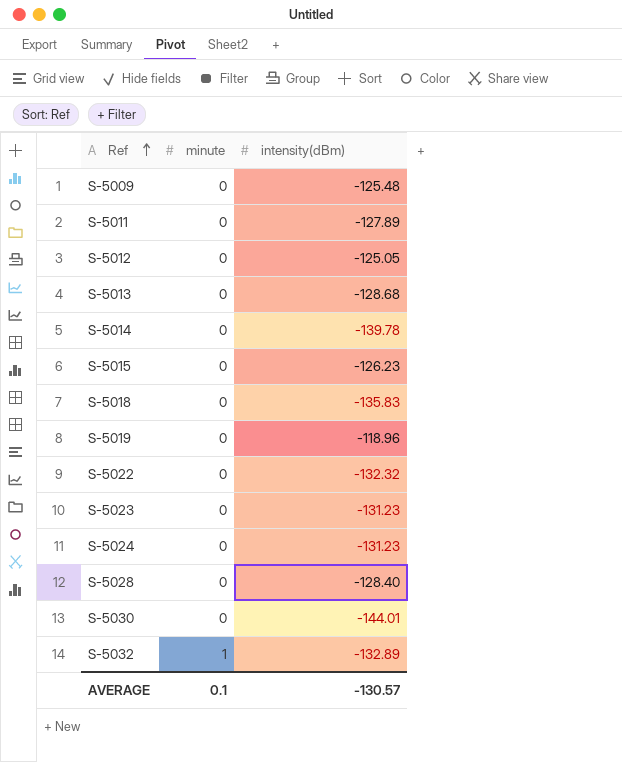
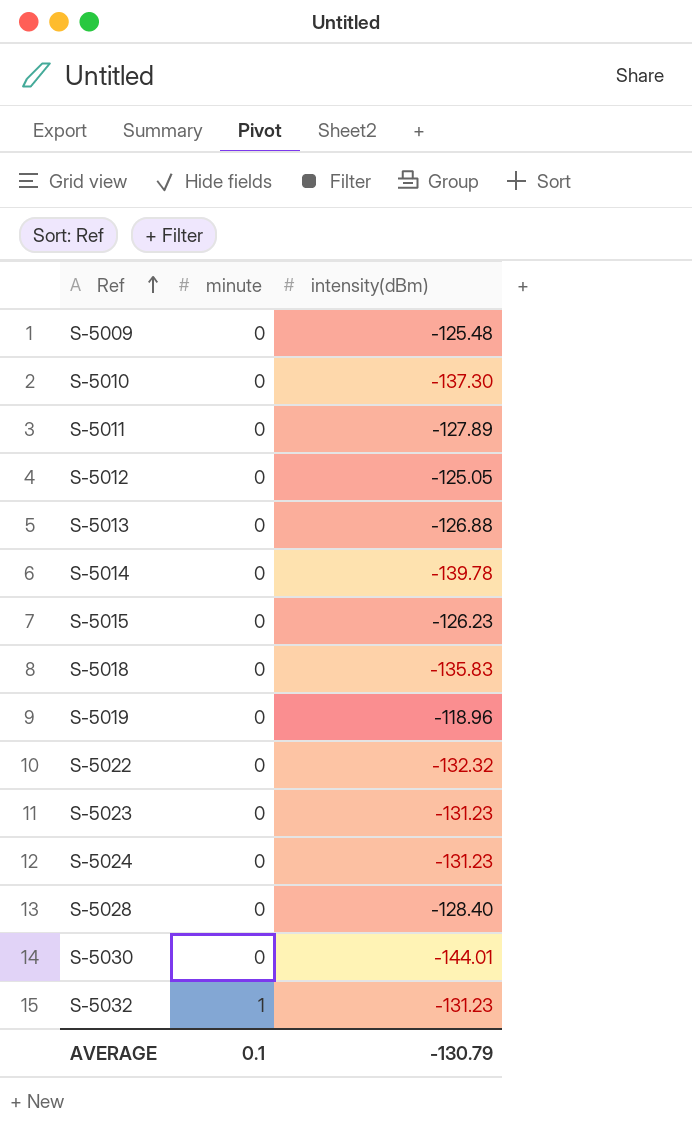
row S-5010: none -> 0 | -137.30
S-5013 | intensity(dBm): -128.68 -> -126.88
S-5032 | intensity(dBm): -132.89 -> -131.23
AVERAGE | intensity(dBm): -130.57 -> -130.79

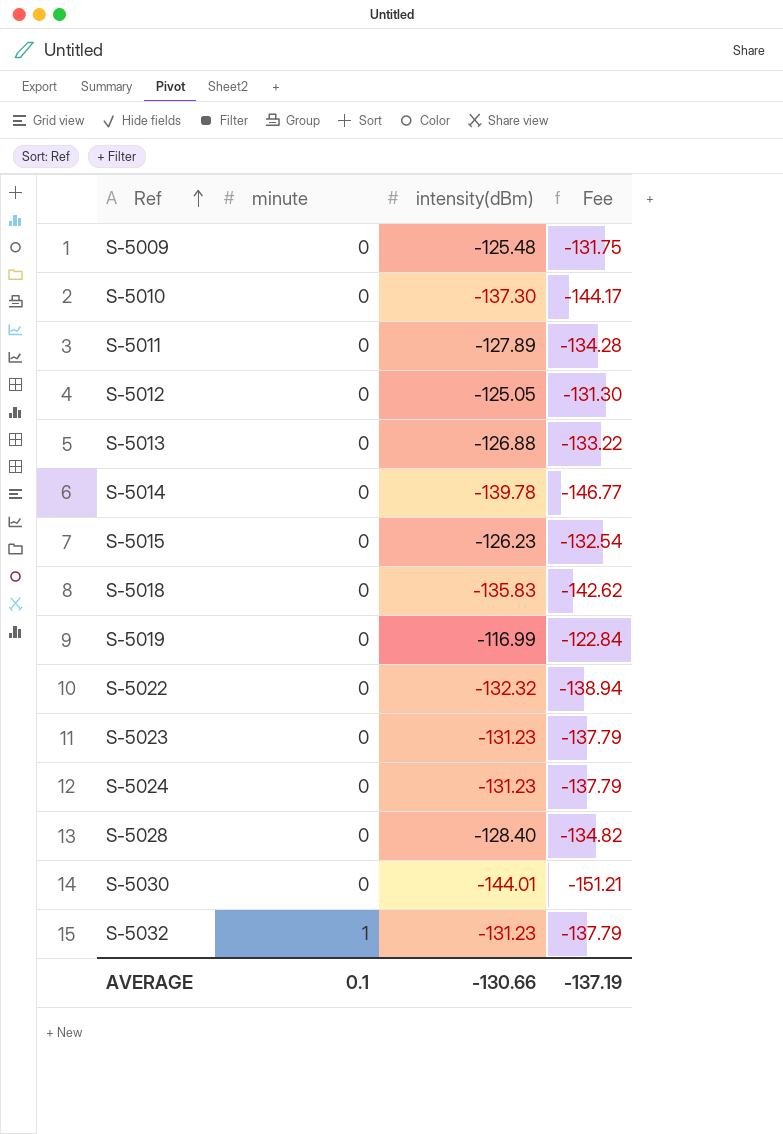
column Fee | formula: none -> [intensity(dBm)] * 1.05
S-5019 | intensity(dBm): -118.96 -> -116.99
AVERAGE | intensity(dBm): -130.79 -> -130.66

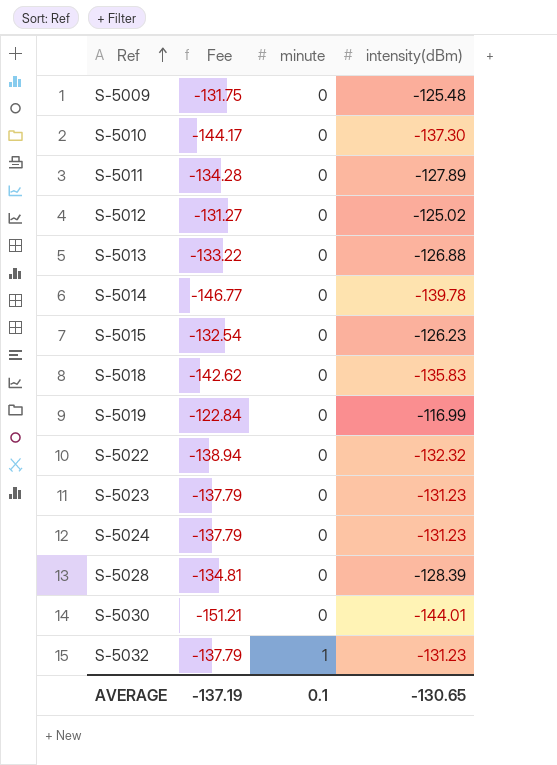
column Fee | position: 4 -> 2
S-5012 | Fee: -131.30 -> -131.27
S-5012 | intensity(dBm): -125.05 -> -125.02
S-5028 | Fee: -134.82 -> -134.81
S-5028 | intensity(dBm): -128.40 -> -128.39
AVERAGE | intensity(dBm): -130.66 -> -130.65

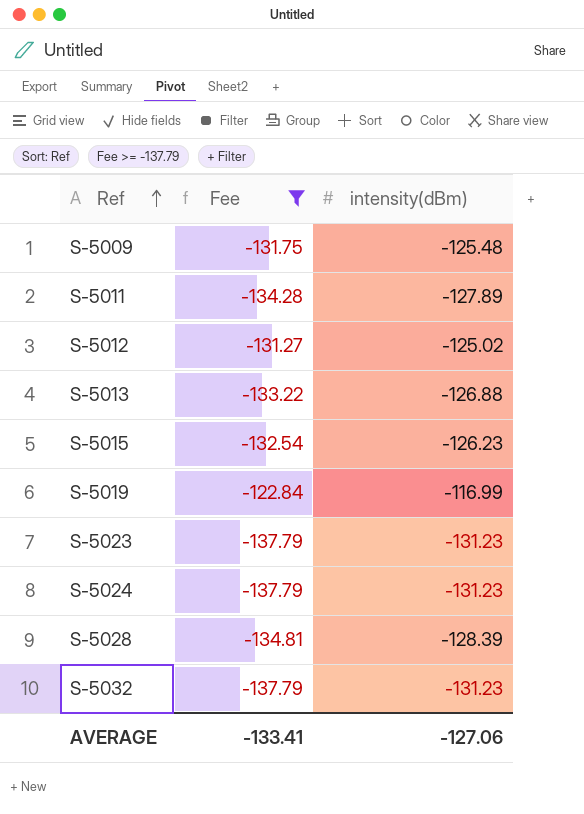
filter: none -> Fee >= -137.79
column minute | position: 3 -> none
AVERAGE | Fee: -137.19 -> -133.41
AVERAGE | intensity(dBm): -130.65 -> -127.06

